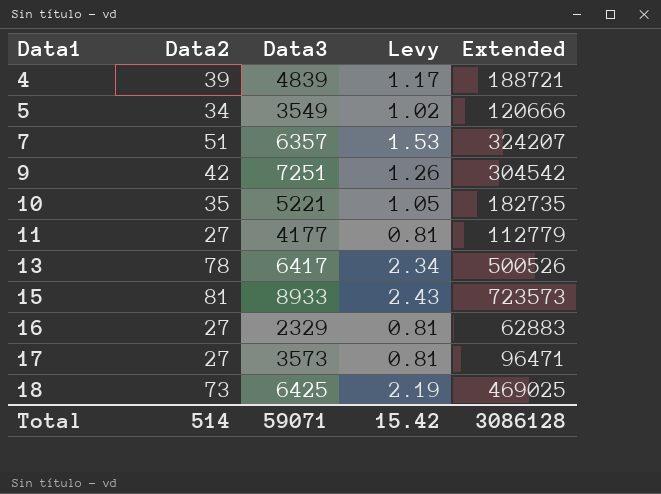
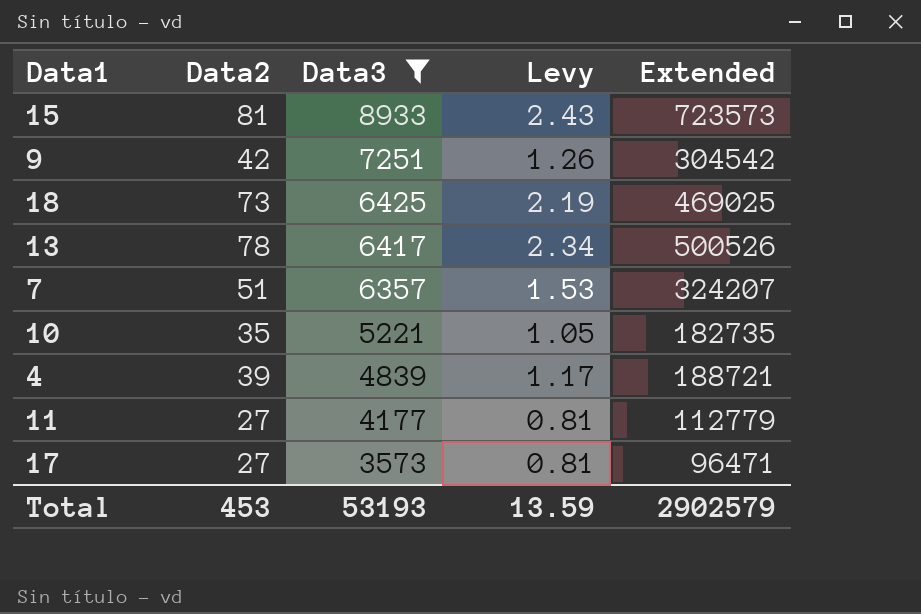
filter: none -> Data3 >= 3573
row order: Data1 ascending -> Data3 descending
Total | Data2: 514 -> 453
Total | Data3: 59071 -> 53193
Total | Levy: 15.42 -> 13.59
Total | Extended: 3086128 -> 2902579

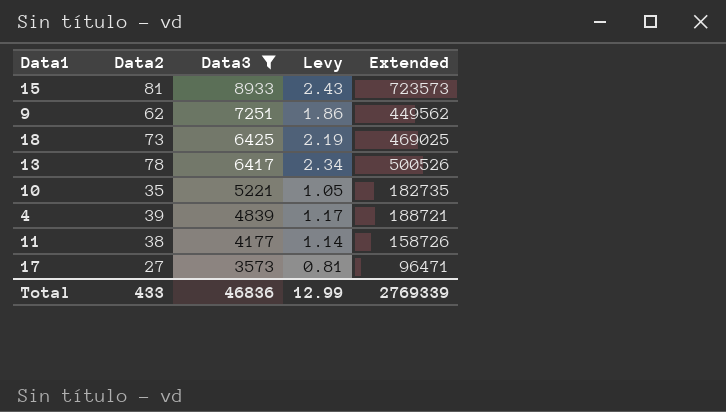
row 7: 51 | 6357 | 1.53 | 324207 -> none
9 | Data2: 42 -> 62
9 | Levy: 1.26 -> 1.86
9 | Extended: 304542 -> 449562
11 | Data2: 27 -> 38
11 | Levy: 0.81 -> 1.14
11 | Extended: 112779 -> 158726
Total | Data2: 453 -> 433
Total | Data3: 53193 -> 46836
Total | Levy: 13.59 -> 12.99
Total | Extended: 2902579 -> 2769339

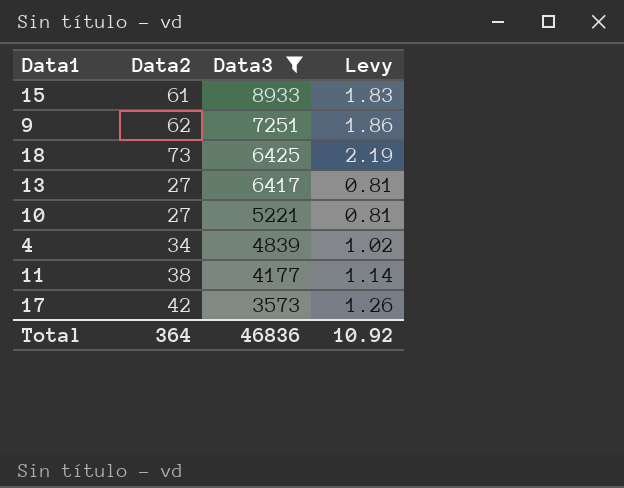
column Extended | formula: [Data2] * [Data3] -> none
15 | Data2: 81 -> 61
15 | Levy: 2.43 -> 1.83
13 | Data2: 78 -> 27
13 | Levy: 2.34 -> 0.81
10 | Data2: 35 -> 27
10 | Levy: 1.05 -> 0.81
4 | Data2: 39 -> 34
4 | Levy: 1.17 -> 1.02
17 | Data2: 27 -> 42
17 | Levy: 0.81 -> 1.26
Total | Data2: 433 -> 364
Total | Levy: 12.99 -> 10.92

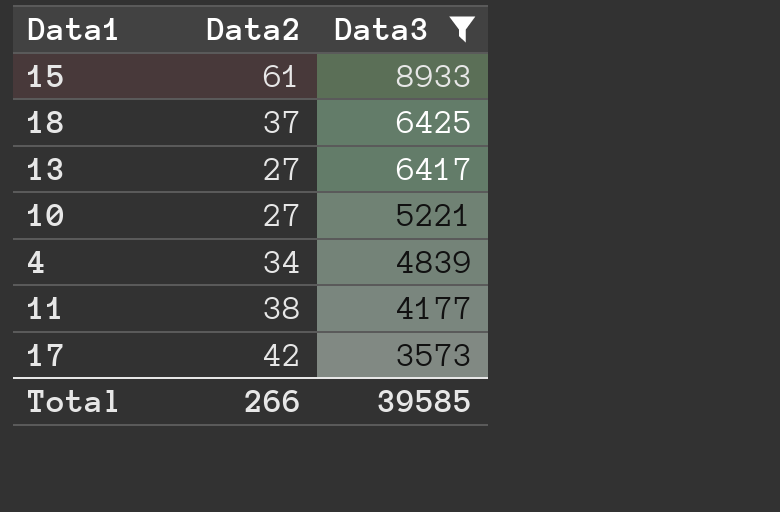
column Levy | formula: [Data2] * 0.03 -> none
row 9: 62 | 7251 | 1.86 -> none
18 | Data2: 73 -> 37
Total | Data2: 364 -> 266
Total | Data3: 46836 -> 39585

